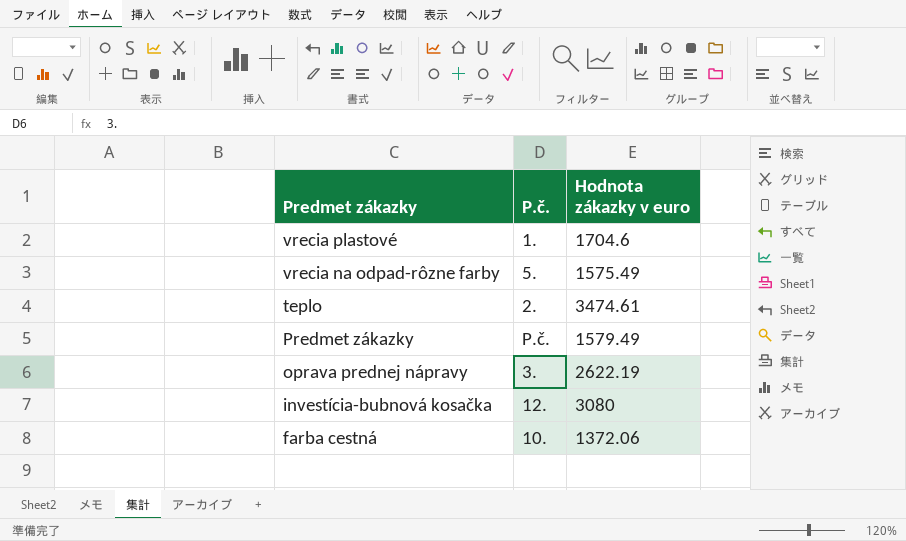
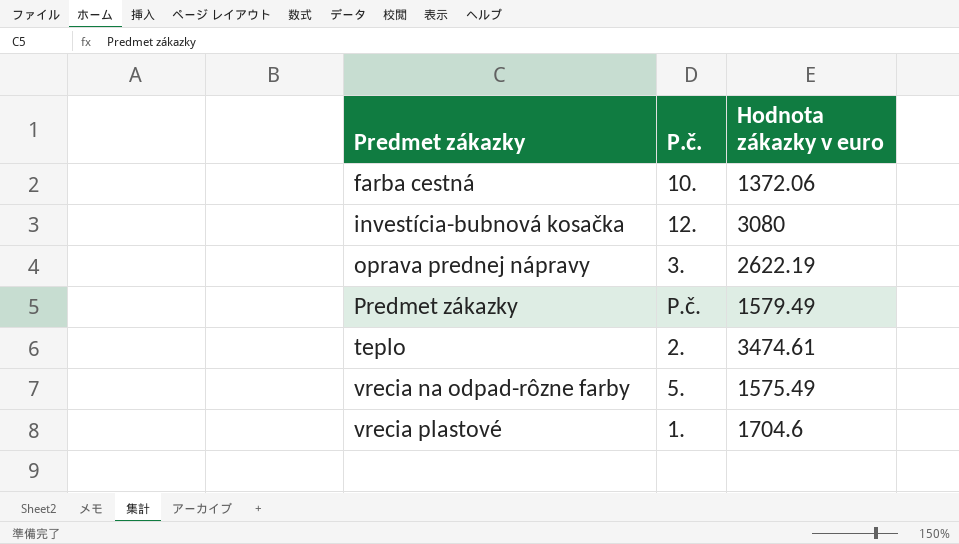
row order: Predmet zákazky descending -> Predmet zákazky ascending

